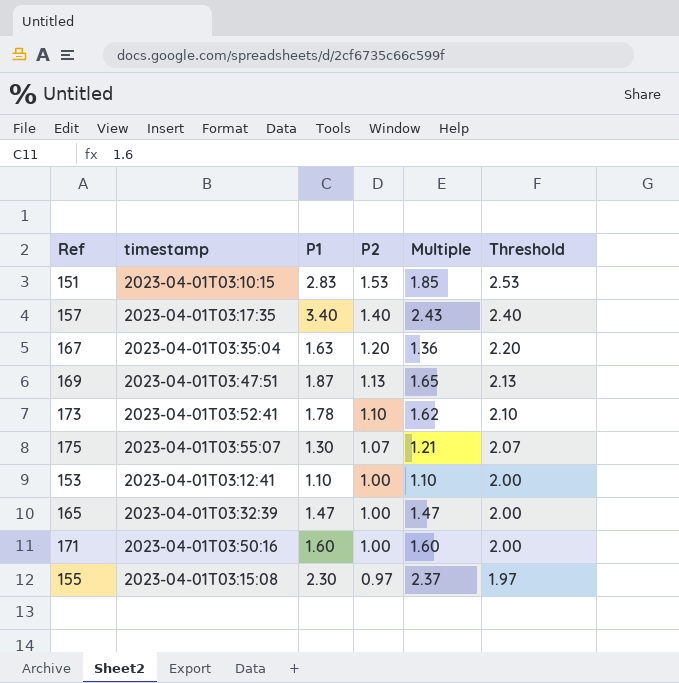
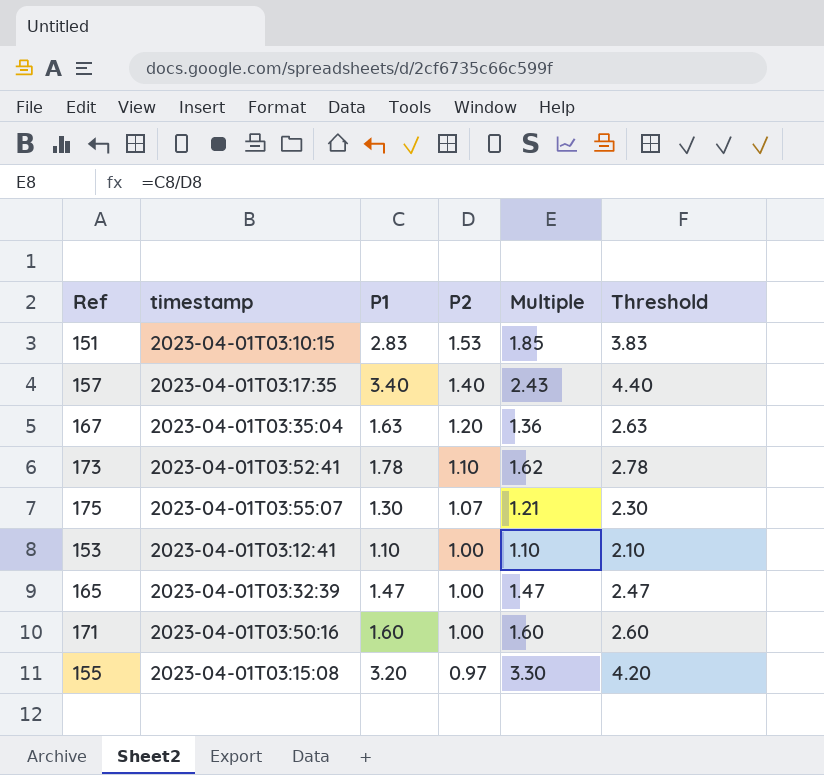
column Threshold | formula: [P2] + 1 -> [P1] + 1
row 169: 2023-04-01T03:47:51 | 1.87 | 1.13 | 1.65 | 2.13 -> none
155 | P1: 2.30 -> 3.20
155 | Multiple: 2.37 -> 3.30

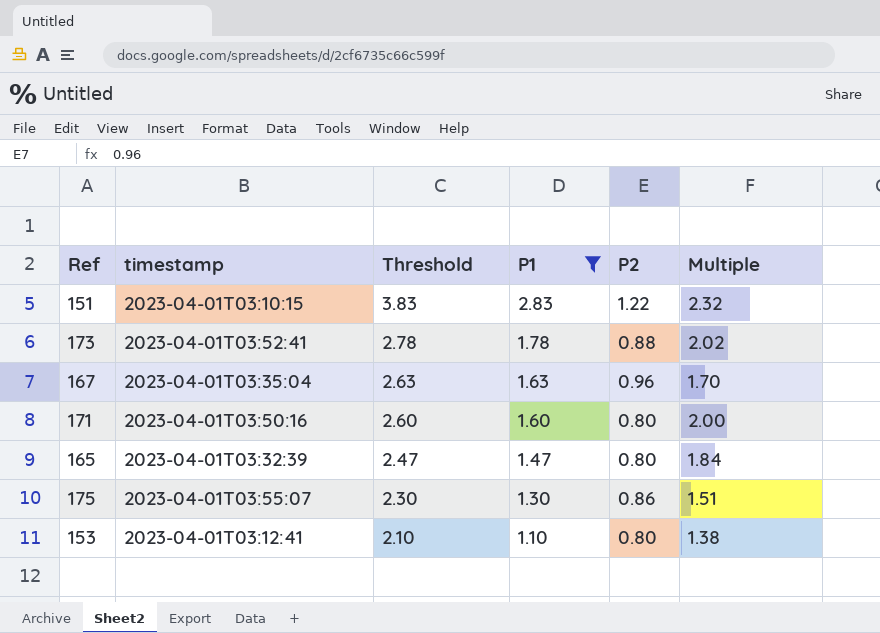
filter: none -> P1 <= 2.83
row order: P2 descending -> Threshold descending
column Threshold | position: 6 -> 3
151 | P2: 1.53 -> 1.22
151 | Multiple: 1.85 -> 2.32
173 | P2: 1.10 -> 0.88
173 | Multiple: 1.62 -> 2.02
167 | P2: 1.20 -> 0.96
167 | Multiple: 1.36 -> 1.70
171 | P2: 1.00 -> 0.80
171 | Multiple: 1.60 -> 2.00
165 | P2: 1.00 -> 0.80
165 | Multiple: 1.47 -> 1.84
175 | P2: 1.07 -> 0.86
175 | Multiple: 1.21 -> 1.51
153 | P2: 1.00 -> 0.80
153 | Multiple: 1.10 -> 1.38

